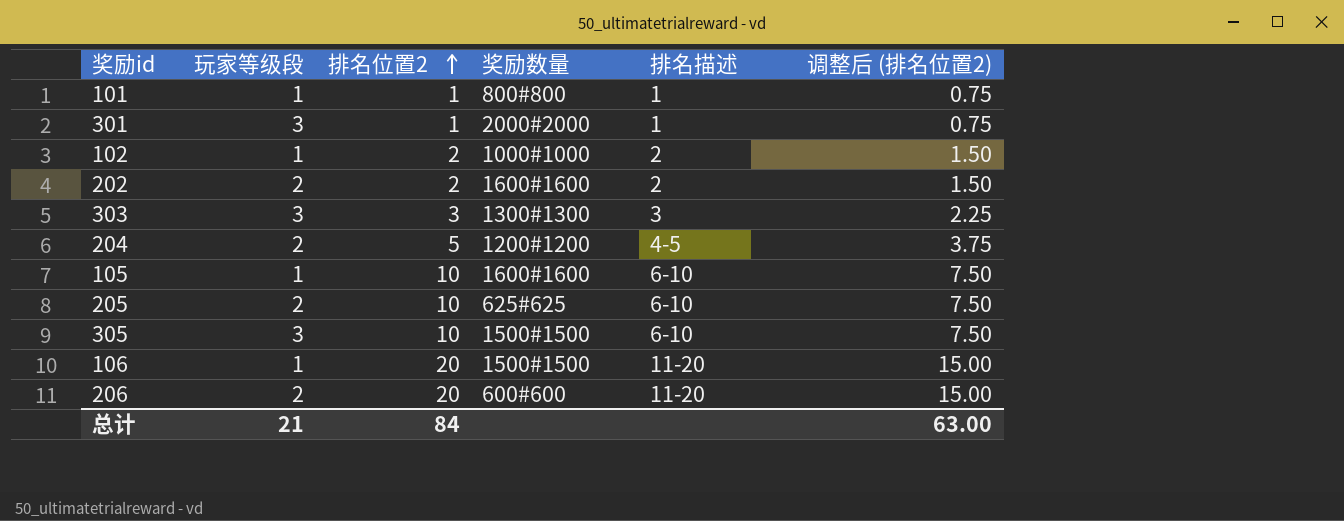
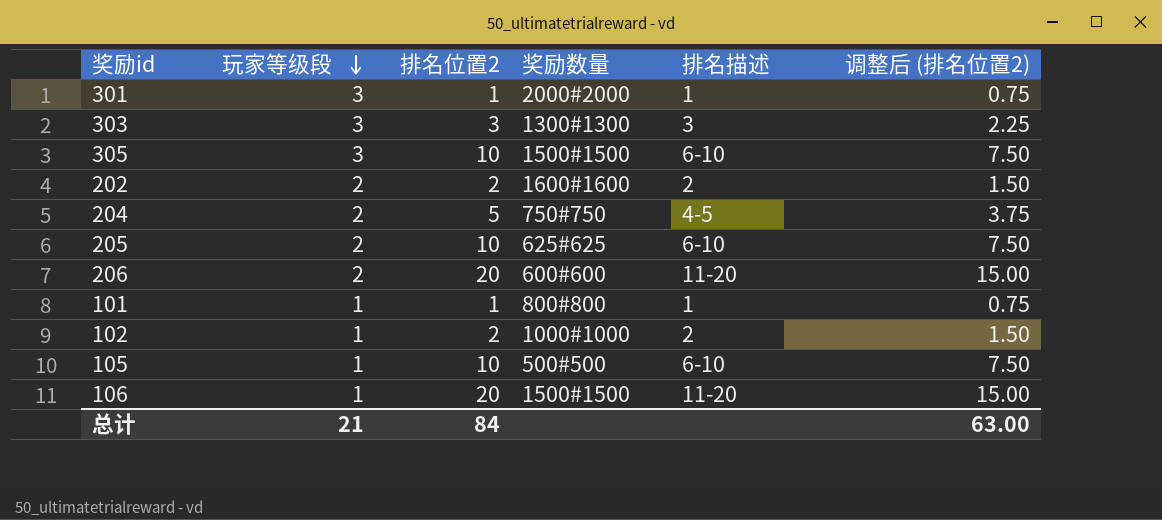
row order: 排名位置2 ascending -> 玩家等级段 descending
204 | 奖励数量: 1200#1200 -> 750#750
105 | 奖励数量: 1600#1600 -> 500#500

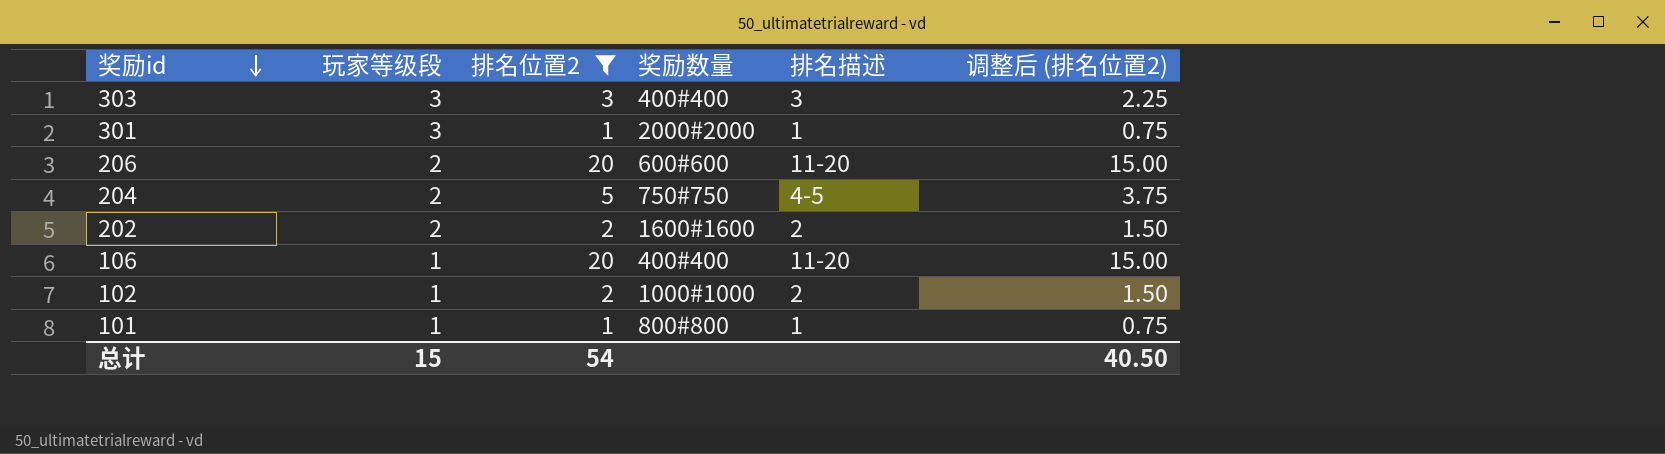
filter: none -> 排名位置2 != 10
row order: 玩家等级段 descending -> 奖励id descending
303 | 奖励数量: 1300#1300 -> 400#400
106 | 奖励数量: 1500#1500 -> 400#400
总计 | 玩家等级段: 21 -> 15
总计 | 排名位置2: 84 -> 54
总计 | 调整后 (排名位置2): 63.00 -> 40.50

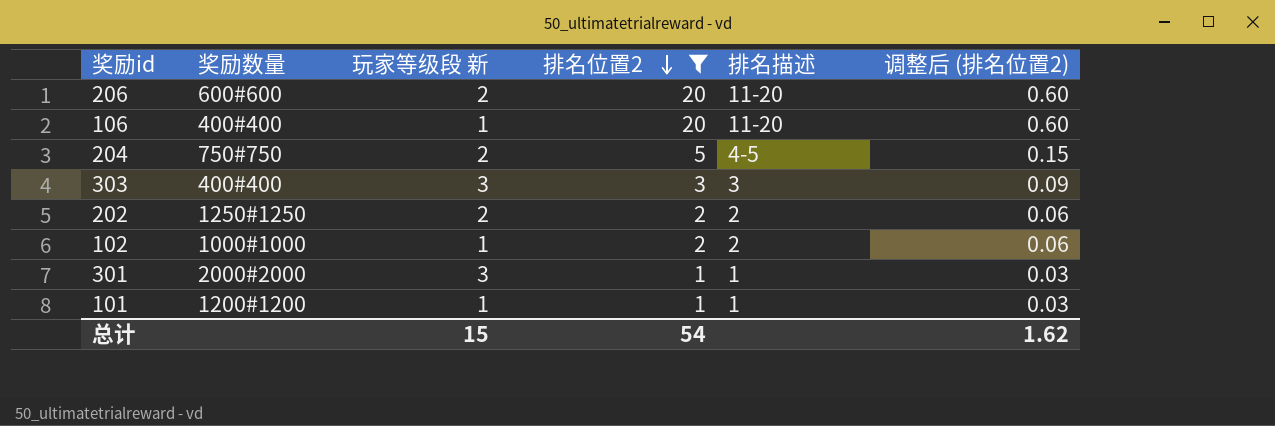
row order: 奖励id descending -> 排名位置2 descending
column 奖励数量 | position: 4 -> 2
column name: 玩家等级段 -> 玩家等级段 新
column 调整后 (排名位置2) | formula: [排名位置2] * 0.75 -> [排名位置2] * 0.03
202 | 奖励数量: 1600#1600 -> 1250#1250
101 | 奖励数量: 800#800 -> 1200#1200
总计 | 调整后 (排名位置2): 40.50 -> 1.62

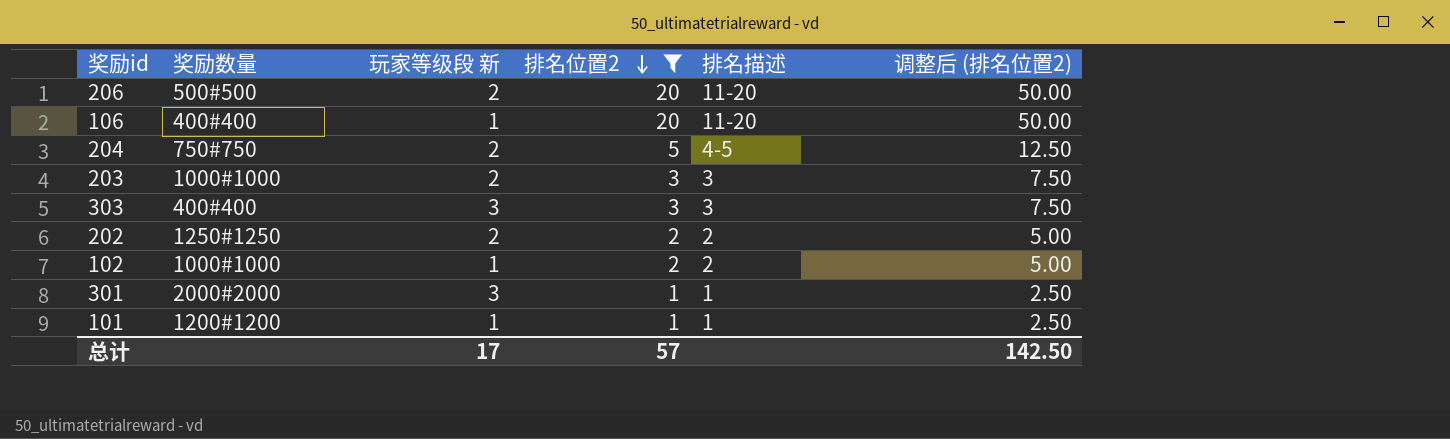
column 调整后 (排名位置2) | formula: [排名位置2] * 0.03 -> [排名位置2] * 2.5
206 | 奖励数量: 600#600 -> 500#500
row 203: none -> 1000#1000 | 2 | 3 | 3 | 7.50
总计 | 玩家等级段 新: 15 -> 17
总计 | 排名位置2: 54 -> 57
总计 | 调整后 (排名位置2): 1.62 -> 142.50

